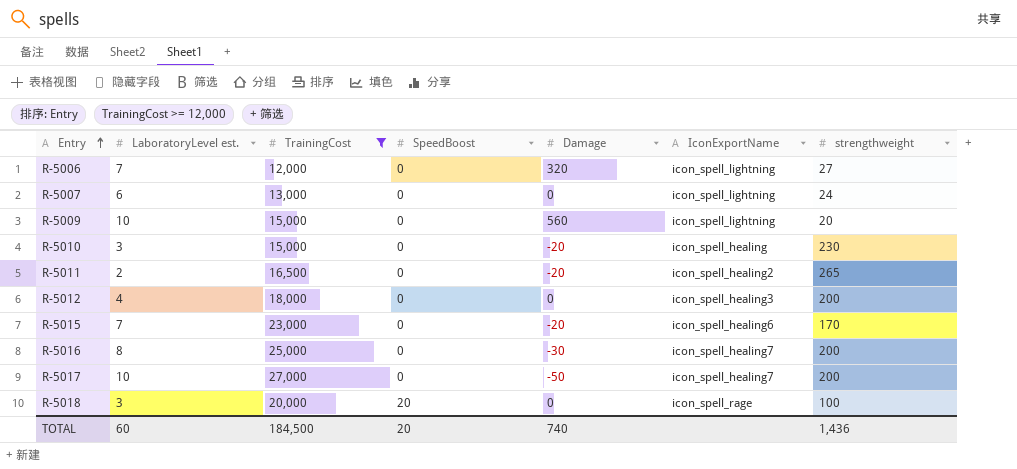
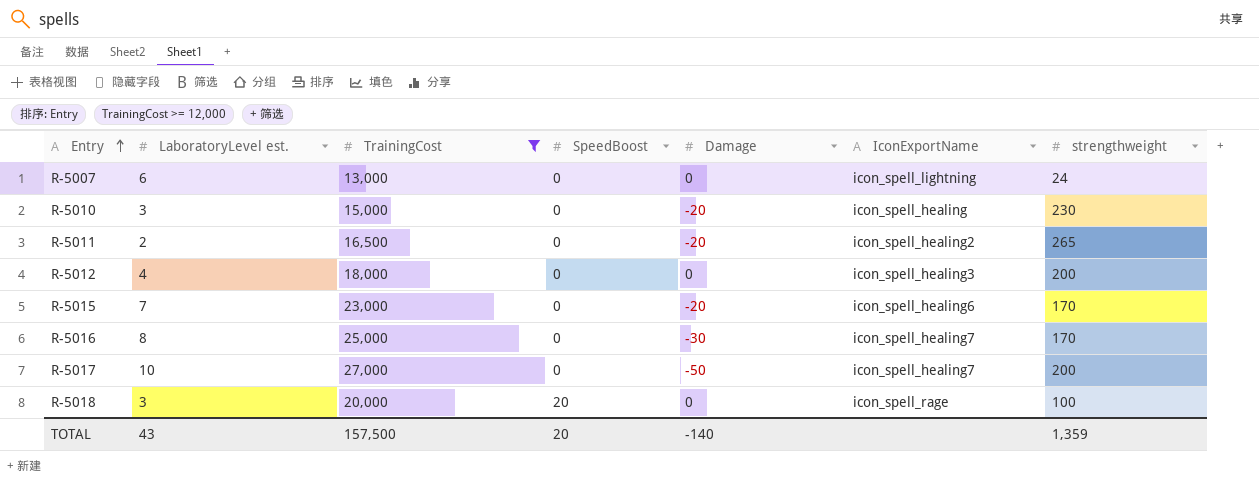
row R-5006: 7 | 12,000 | 0 | 320 | icon_spell_lightning | 27 -> none
row R-5009: 10 | 15,000 | 0 | 560 | icon_spell_lightning | 20 -> none
R-5016 | strengthweight: 200 -> 170
TOTAL | LaboratoryLevel est.: 60 -> 43
TOTAL | TrainingCost: 184,500 -> 157,500
TOTAL | Damage: 740 -> -140
TOTAL | strengthweight: 1,436 -> 1,359

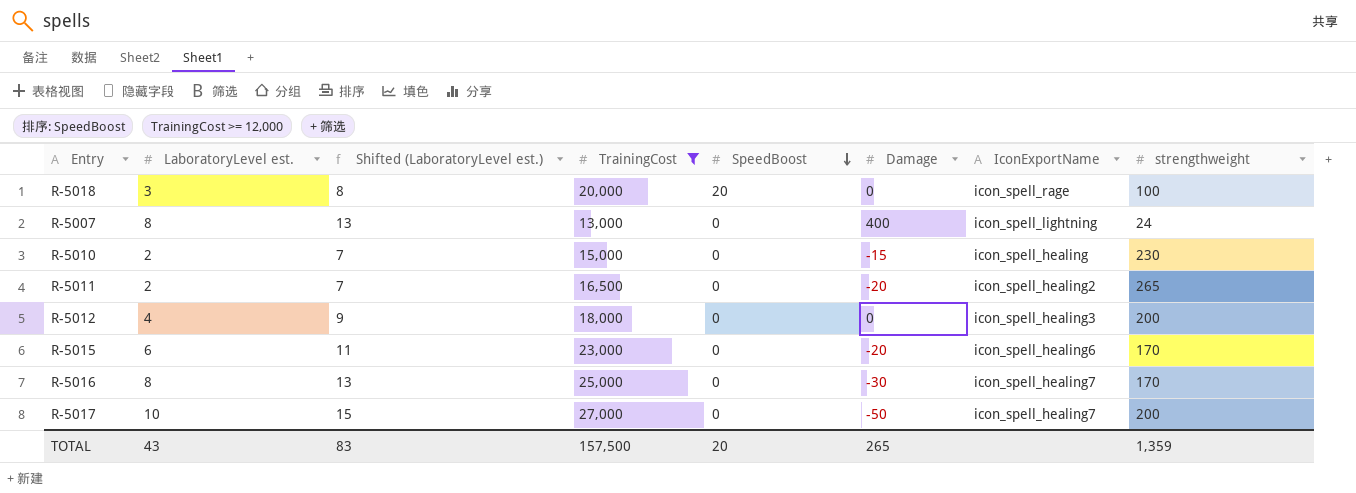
row order: Entry ascending -> SpeedBoost descending
column Shifted (LaboratoryLevel est.) | formula: none -> [LaboratoryLevel est.] + 5
R-5007 | LaboratoryLevel est.: 6 -> 8
R-5007 | Damage: 0 -> 400
R-5010 | LaboratoryLevel est.: 3 -> 2
R-5010 | Damage: -20 -> -15
R-5015 | LaboratoryLevel est.: 7 -> 6
TOTAL | Damage: -140 -> 265

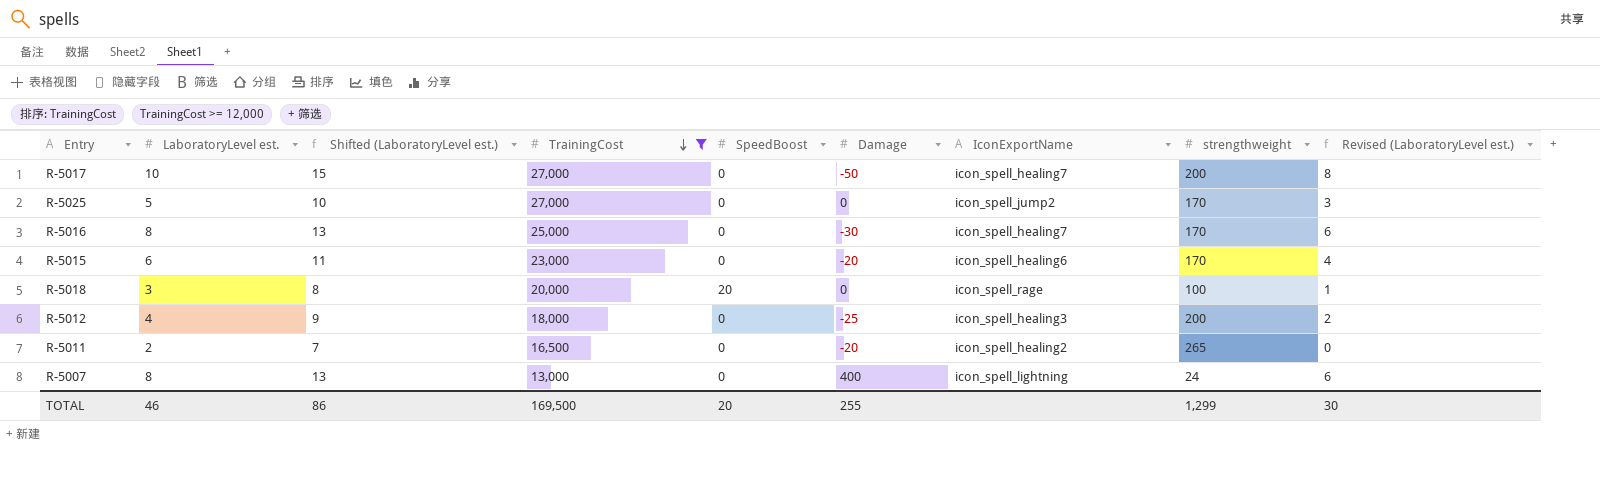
row order: SpeedBoost descending -> TrainingCost descending
column Revised (LaboratoryLevel est.) | formula: none -> [LaboratoryLevel est.] - 2
row R-5010: 2 | 7 | 15,000 | 0 | -15 | icon_spell_healing | 230 -> none
row R-5025: none -> 5 | 10 | 27,000 | 0 | 0 | icon_spell_jump2 | 170 | 3
R-5012 | Damage: 0 -> -25
TOTAL | LaboratoryLevel est.: 43 -> 46
TOTAL | Shifted (LaboratoryLevel est.): 83 -> 86
TOTAL | TrainingCost: 157,500 -> 169,500
TOTAL | Damage: 265 -> 255
TOTAL | strengthweight: 1,359 -> 1,299

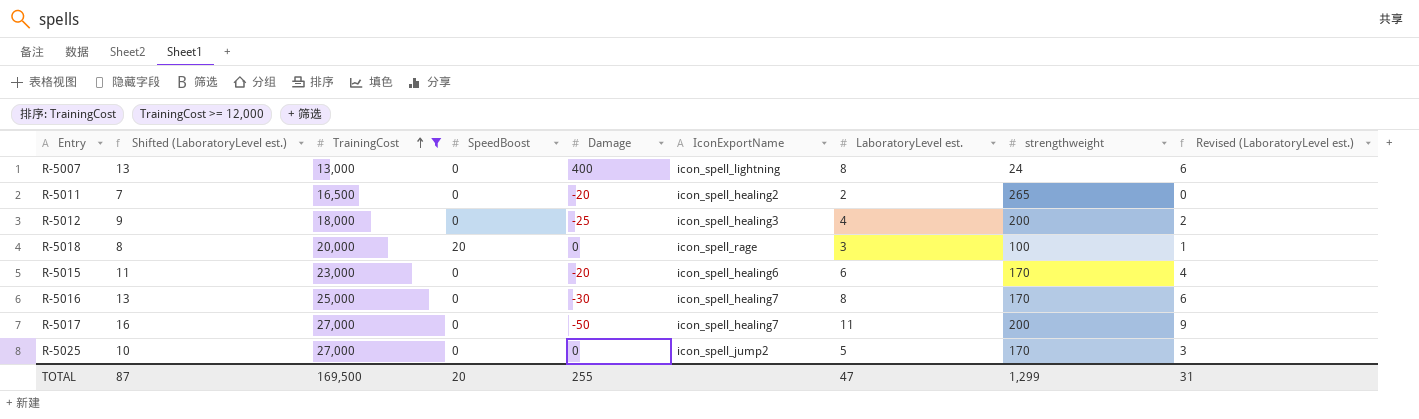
row order: TrainingCost descending -> TrainingCost ascending
column LaboratoryLevel est. | position: 2 -> 7
R-5017 | Shifted (LaboratoryLevel est.): 15 -> 16
R-5017 | LaboratoryLevel est.: 10 -> 11
R-5017 | Revised (LaboratoryLevel est.): 8 -> 9
TOTAL | Shifted (LaboratoryLevel est.): 86 -> 87
TOTAL | LaboratoryLevel est.: 46 -> 47
TOTAL | Revised (LaboratoryLevel est.): 30 -> 31

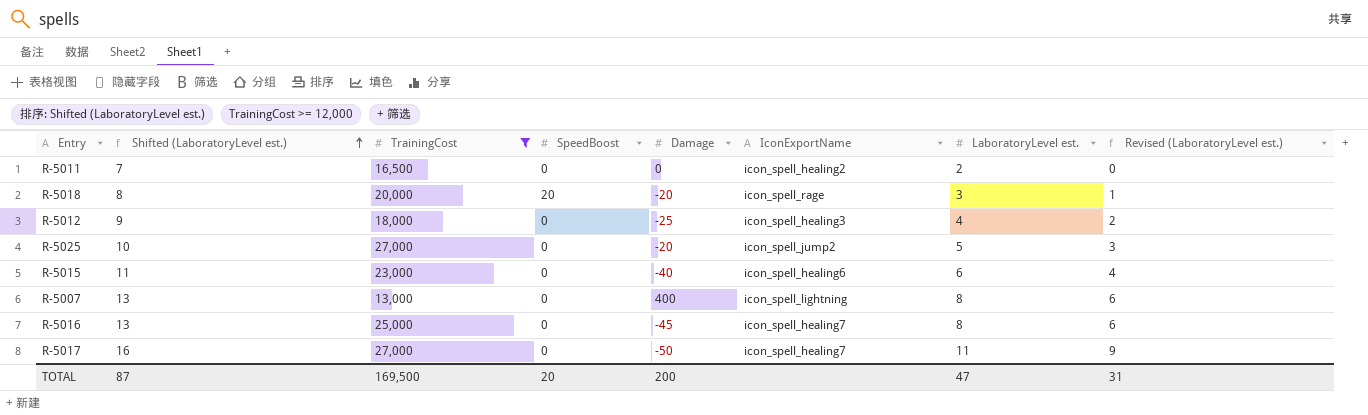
row order: TrainingCost ascending -> Shifted (LaboratoryLevel est.) ascending
column strengthweight | position: 8 -> none
R-5011 | Damage: -20 -> 0
R-5018 | Damage: 0 -> -20
R-5025 | Damage: 0 -> -20
R-5015 | Damage: -20 -> -40
R-5016 | Damage: -30 -> -45
TOTAL | Damage: 255 -> 200

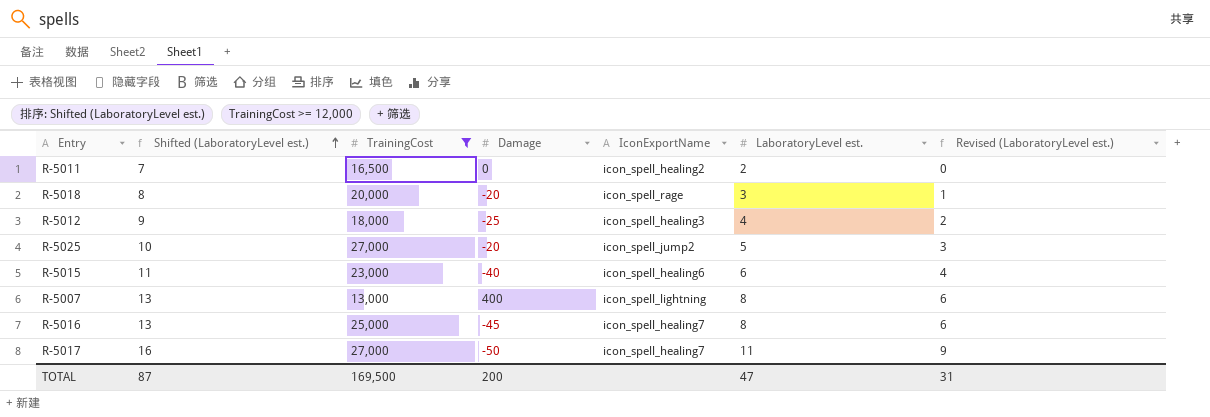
column SpeedBoost | position: 4 -> none

